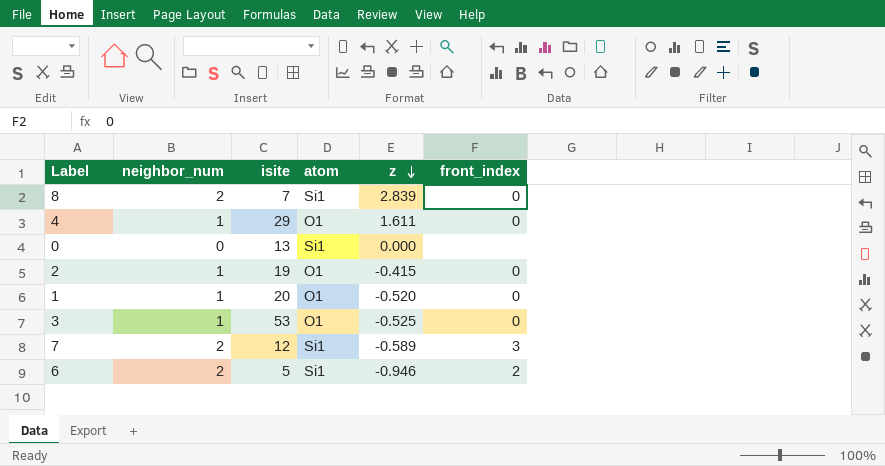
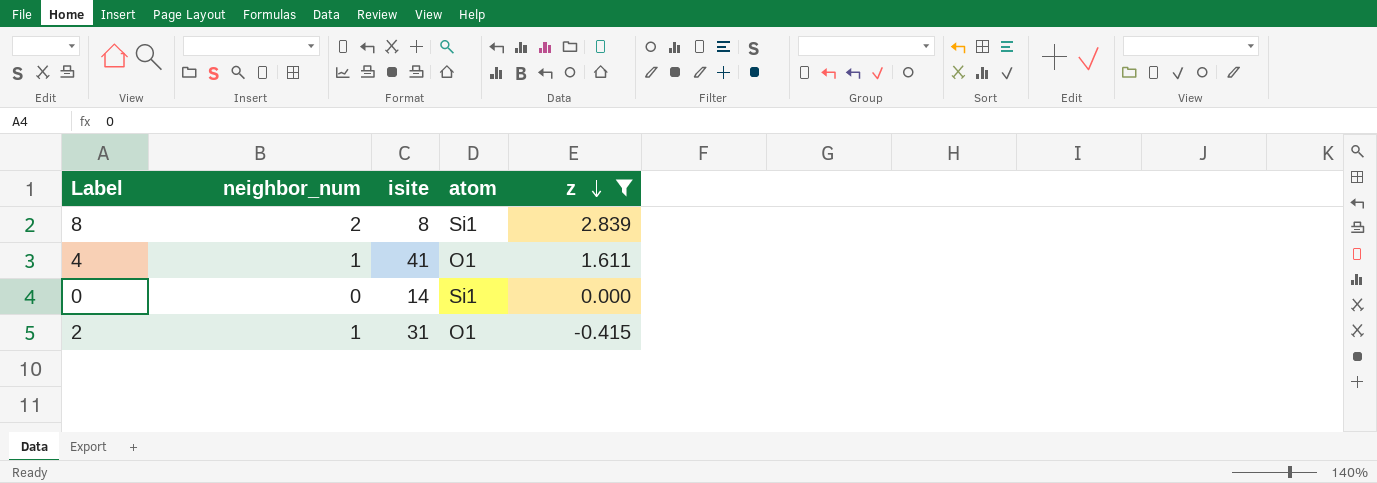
filter: none -> z >= -0.415
column front_index | position: 6 -> none
8 | isite: 7 -> 8
4 | isite: 29 -> 41
0 | isite: 13 -> 14
2 | isite: 19 -> 31

